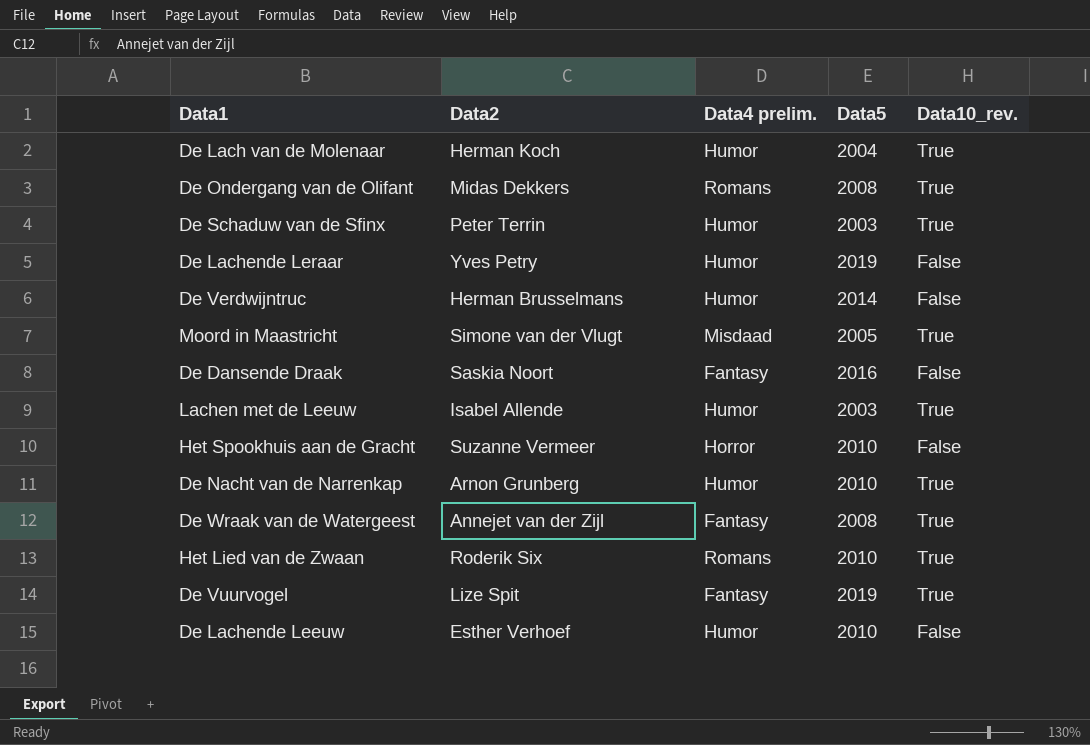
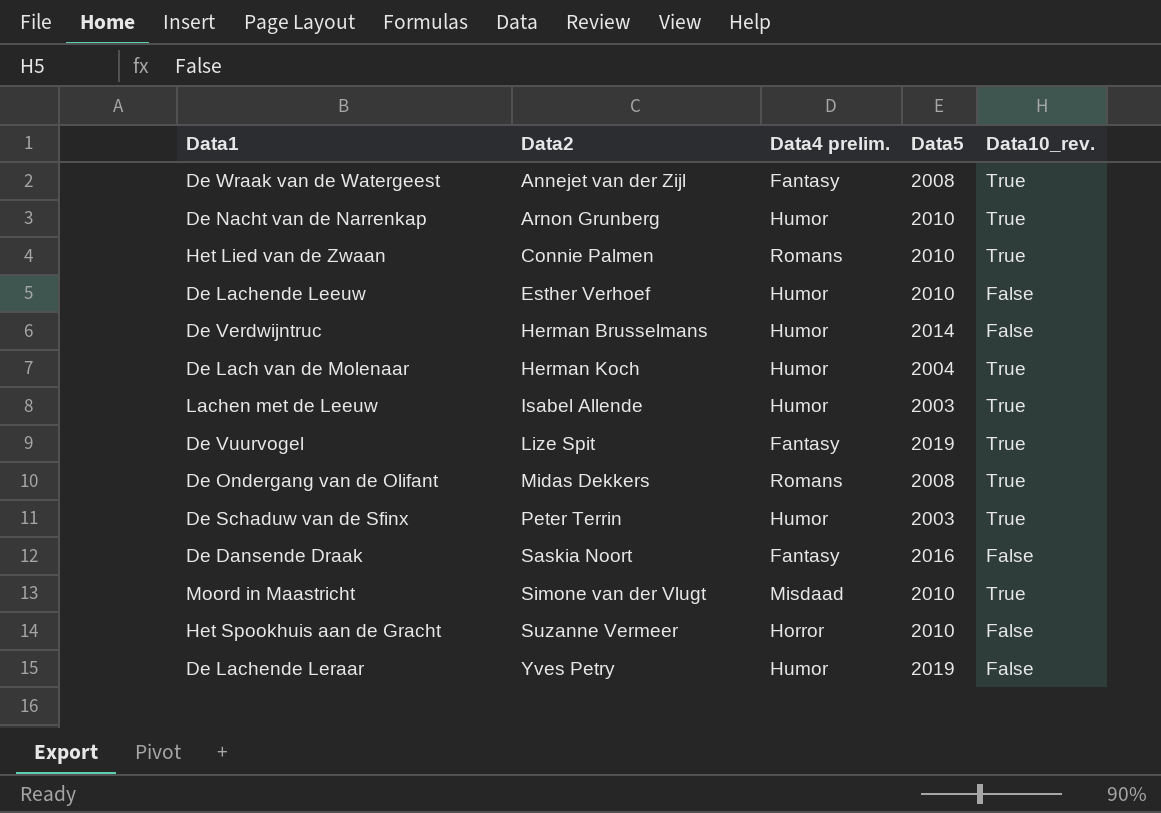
row order: none -> Data2 ascending
Het Lied van de Zwaan | Data2: Roderik Six -> Connie Palmen
Moord in Maastricht | Data5: 2005 -> 2010

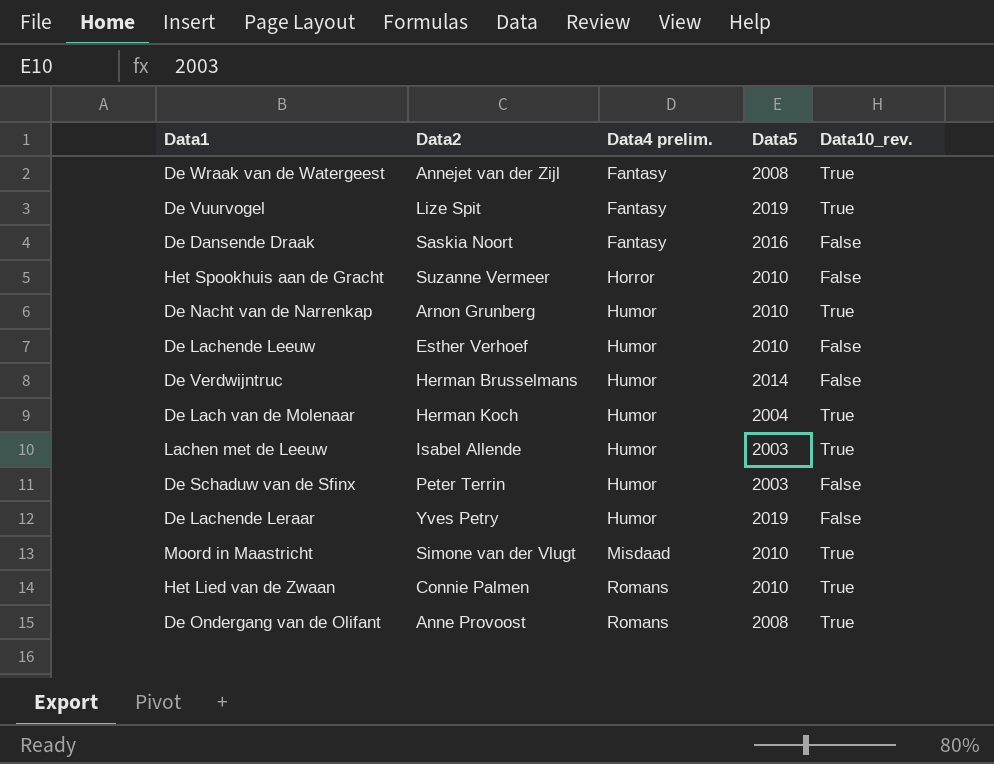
row order: Data2 ascending -> Data4 prelim. ascending
De Schaduw van de Sfinx | Data10_rev.: True -> False
De Ondergang van de Olifant | Data2: Midas Dekkers -> Anne Provoost

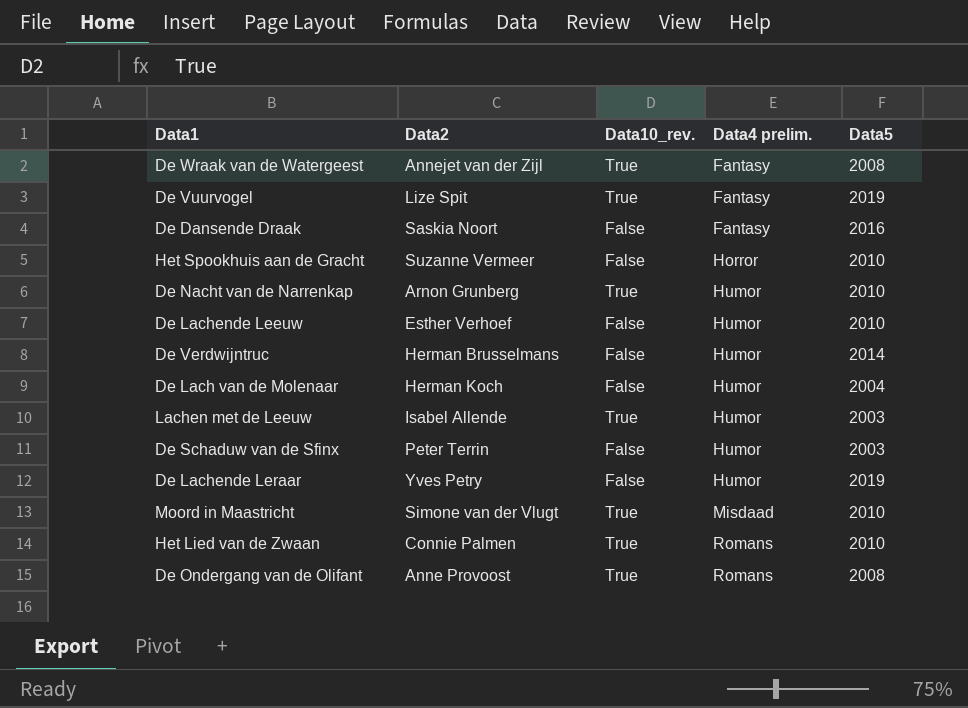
column Data10_rev. | position: 5 -> 3
De Lach van de Molenaar | Data10_rev.: True -> False

